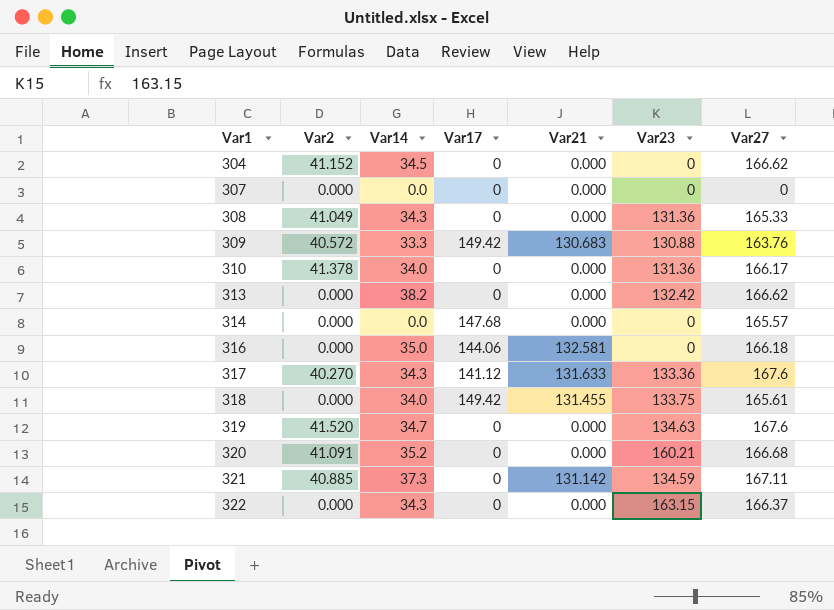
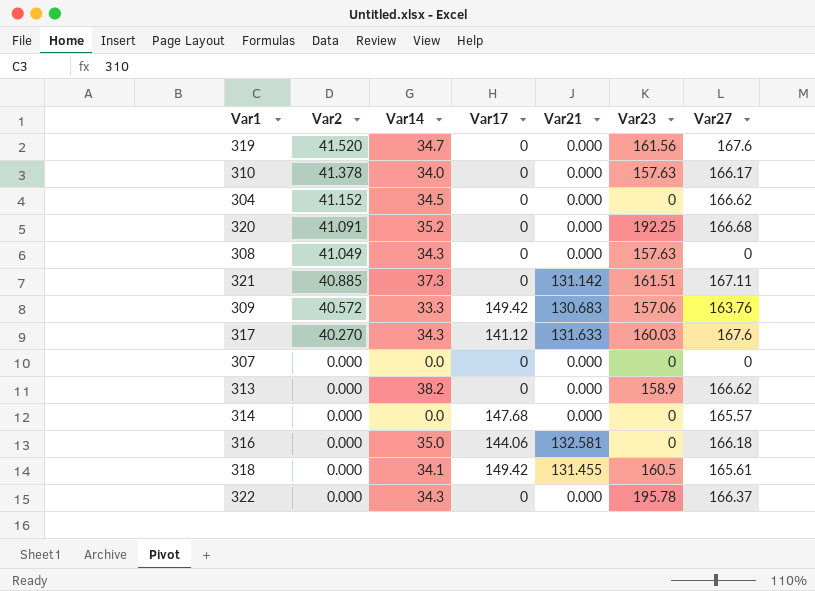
row order: Var1 ascending -> Var2 descending
319 | Var23: 134.63 -> 161.56
310 | Var23: 131.36 -> 157.63
320 | Var23: 160.21 -> 192.25
308 | Var23: 131.36 -> 157.63
308 | Var27: 165.33 -> 0
321 | Var23: 134.59 -> 161.51
309 | Var23: 130.88 -> 157.06
317 | Var23: 133.36 -> 160.03
313 | Var23: 132.42 -> 158.9
318 | Var14: 34.0 -> 34.1
318 | Var23: 133.75 -> 160.5
322 | Var23: 163.15 -> 195.78

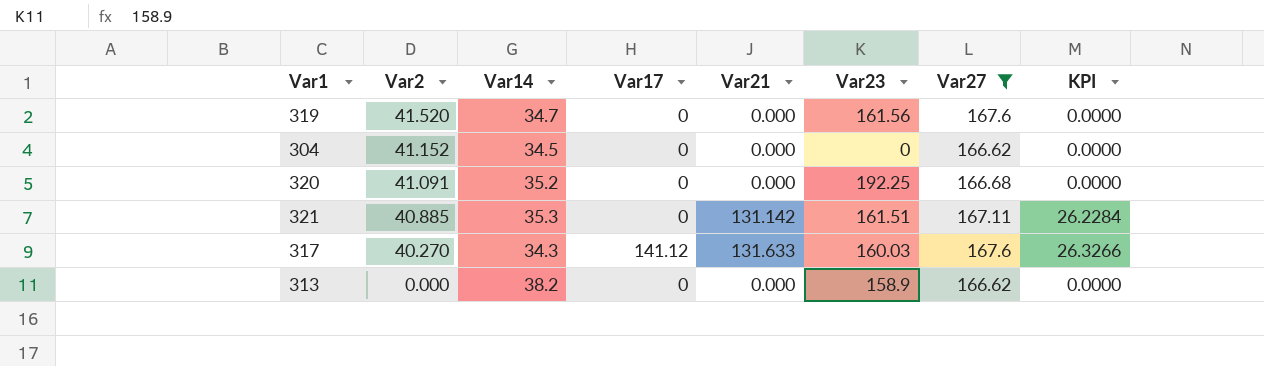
filter: none -> Var27 >= 166.62
column KPI | formula: none -> [Var21] * 0.2
321 | Var14: 37.3 -> 35.3

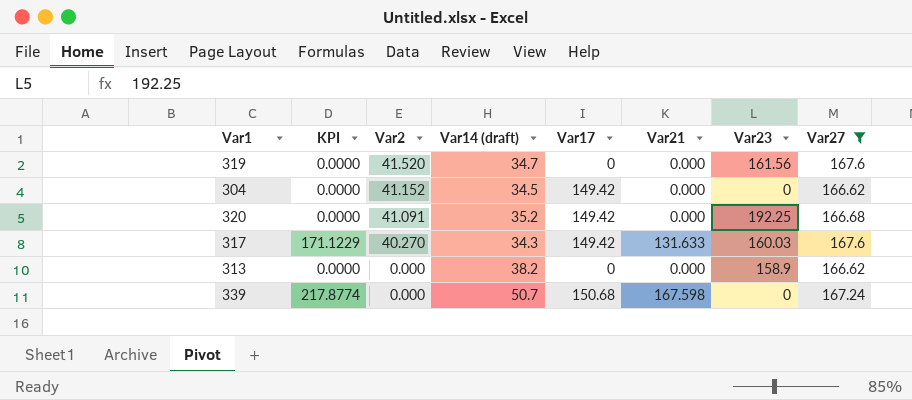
column KPI | formula: [Var21] * 0.2 -> [Var21] * 1.3
column KPI | position: 8 -> 2
column name: Var14 -> Var14 (draft)
row 321: 40.885 | 35.3 | 0 | 131.142 | 161.51 | 167.11 | 26.2284 -> none
304 | Var17: 0 -> 149.42
320 | Var17: 0 -> 149.42
317 | Var17: 141.12 -> 149.42
row 339: none -> 217.8774 | 0.000 | 50.7 | 150.68 | 167.598 | 0 | 167.24

